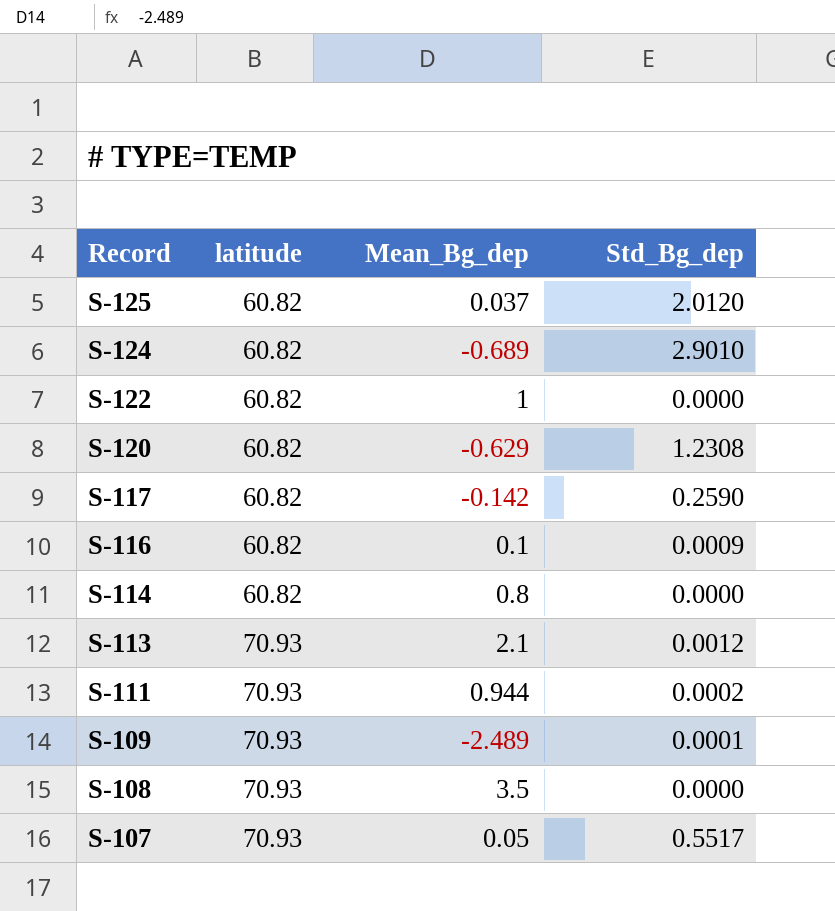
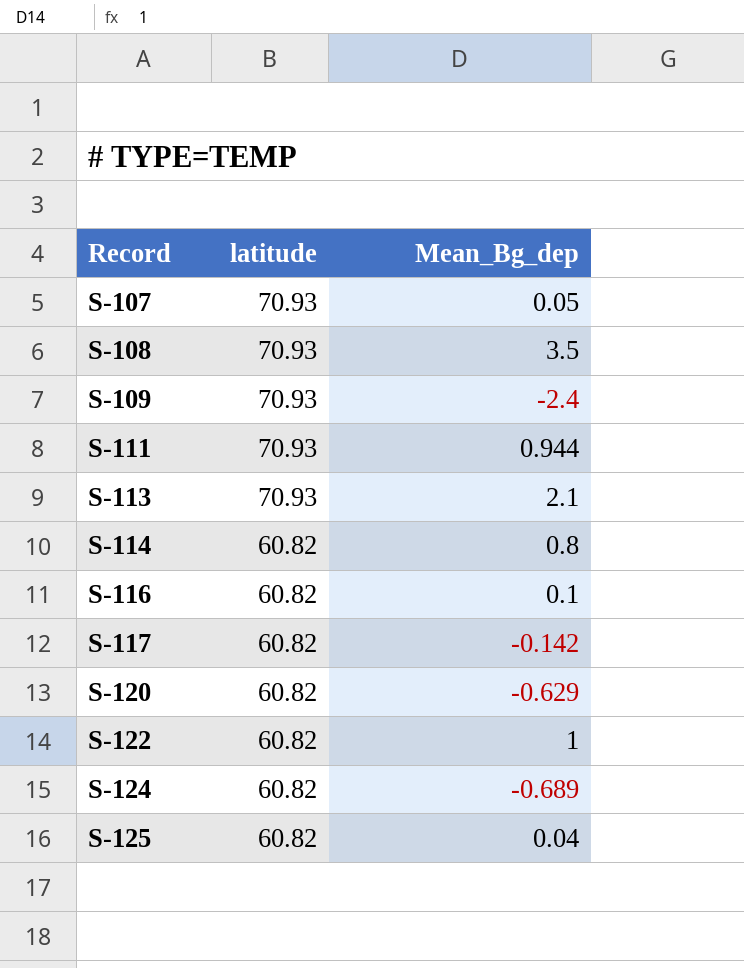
row order: Record descending -> Record ascending
column Std_Bg_dep | position: 4 -> none
S-109 | Mean_Bg_dep: -2.489 -> -2.4
S-125 | Mean_Bg_dep: 0.037 -> 0.04

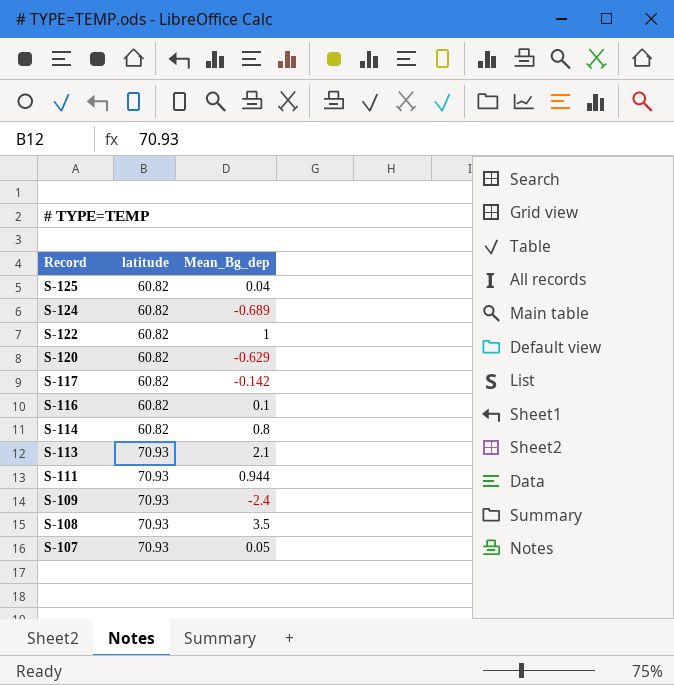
row order: Record ascending -> Record descending

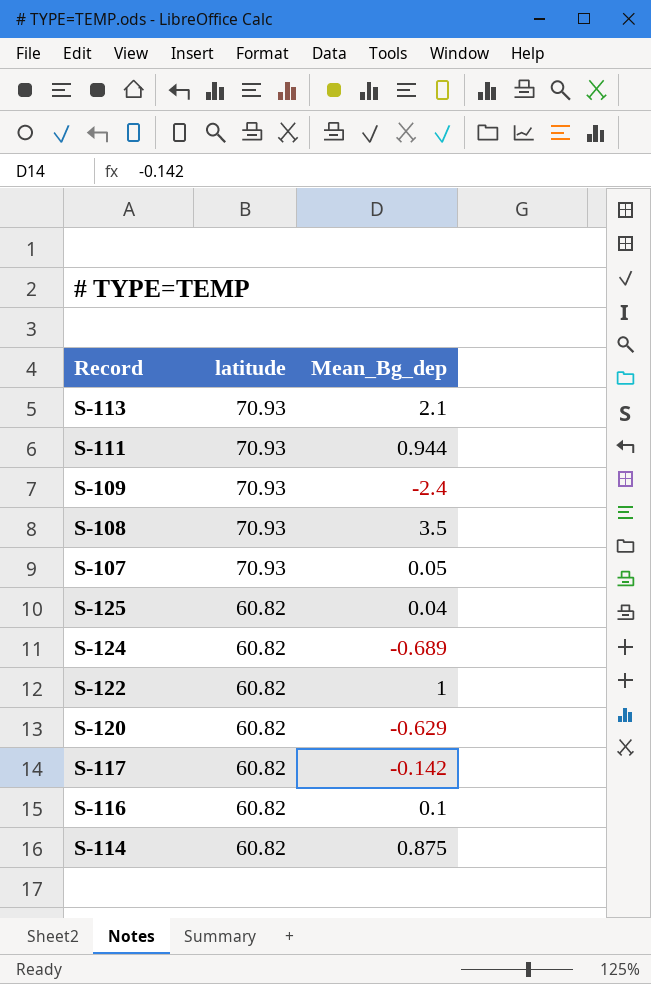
row order: Record descending -> latitude descending
S-114 | Mean_Bg_dep: 0.8 -> 0.875

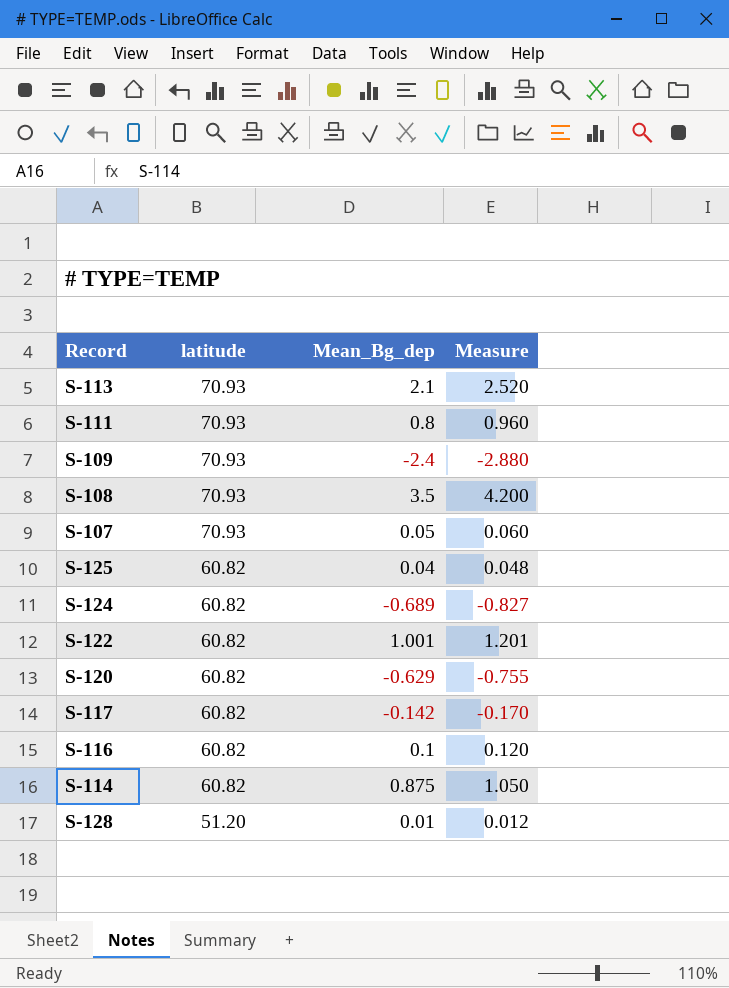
column Measure | formula: none -> [Mean_Bg_dep] * 1.2
S-111 | Mean_Bg_dep: 0.944 -> 0.8
S-122 | Mean_Bg_dep: 1 -> 1.001
row S-128: none -> 51.20 | 0.01 | 0.012

